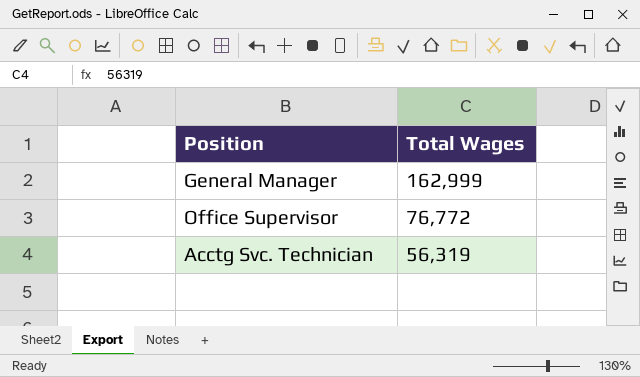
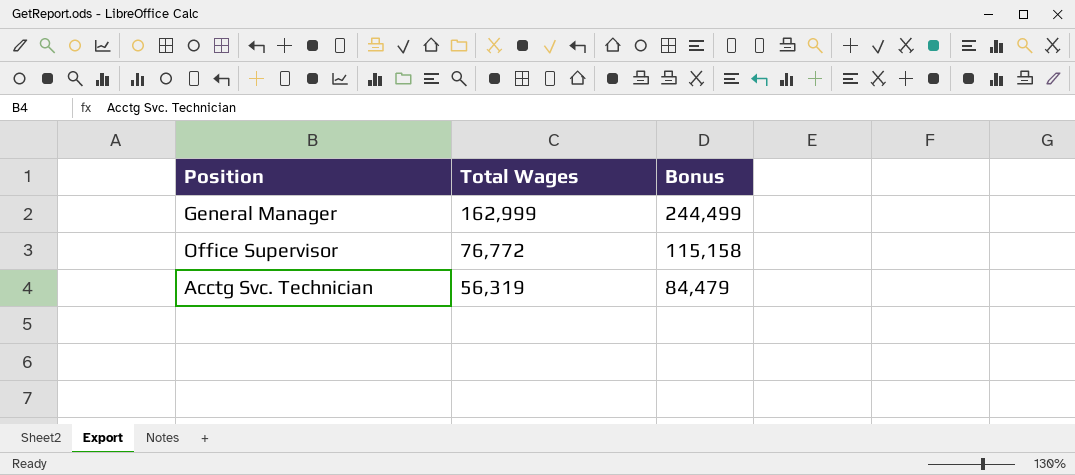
column Bonus | formula: none -> [Total Wages] * 1.5

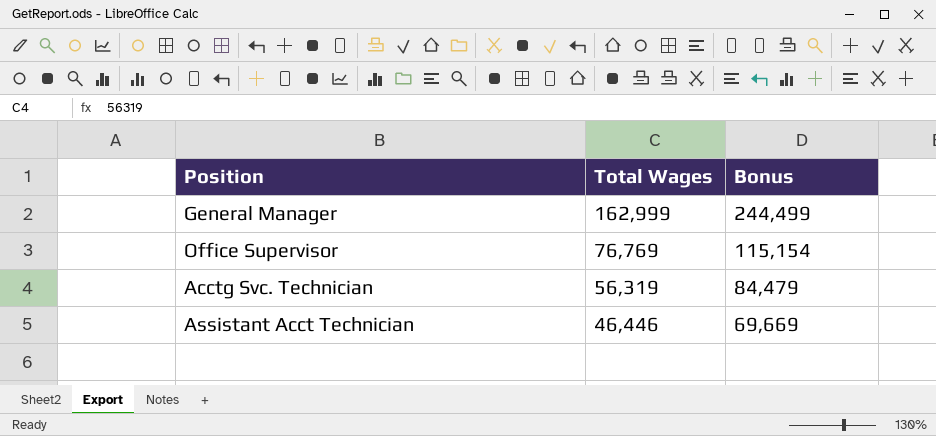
Office Supervisor | Total Wages: 76,772 -> 76,769
Office Supervisor | Bonus: 115,158 -> 115,154
row Assistant Acct Technician: none -> 46,446 | 69,669

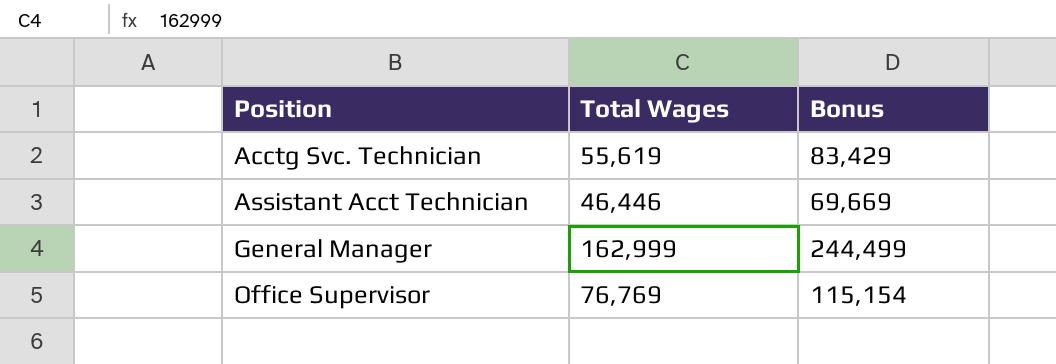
row order: Total Wages descending -> Position ascending
Acctg Svc. Technician | Total Wages: 56,319 -> 55,619
Acctg Svc. Technician | Bonus: 84,479 -> 83,429

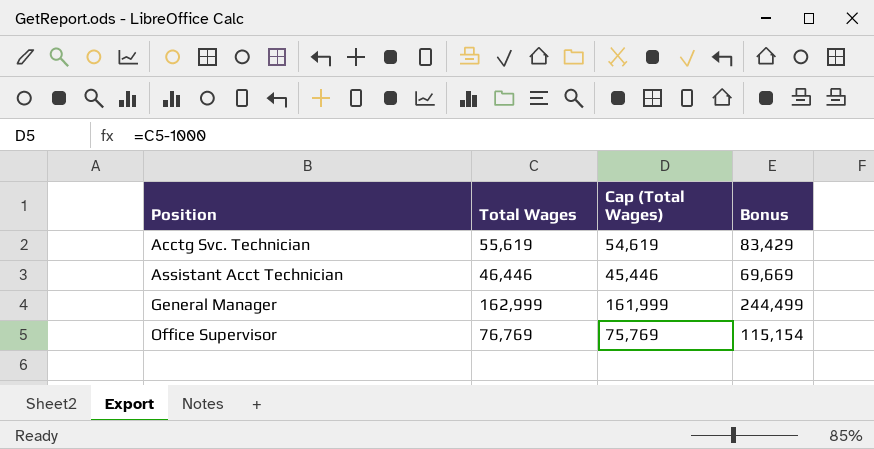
column Cap (Total Wages) | formula: none -> [Total Wages] - 1000

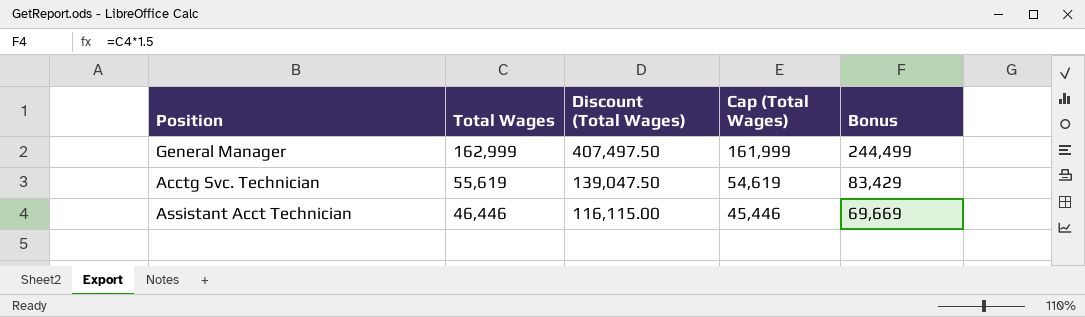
row order: Position ascending -> Total Wages descending
column Discount (Total Wages) | formula: none -> [Total Wages] * 2.5
row Office Supervisor: 76,769 | 75,769 | 115,154 -> none

